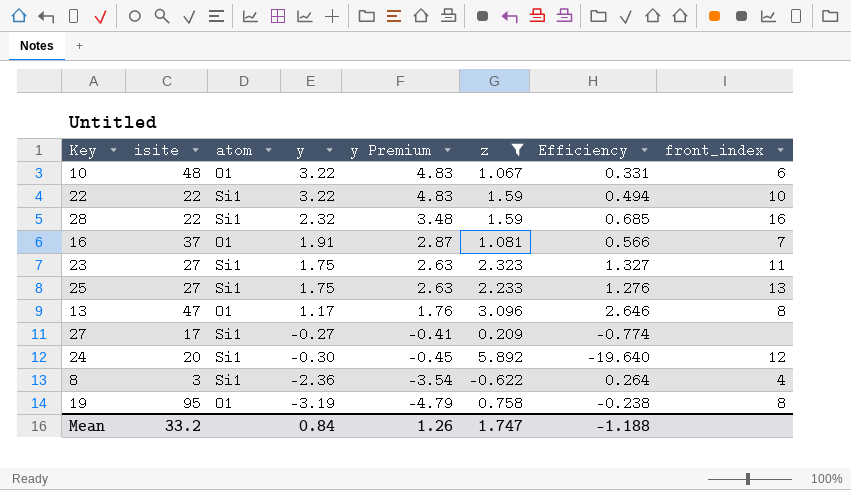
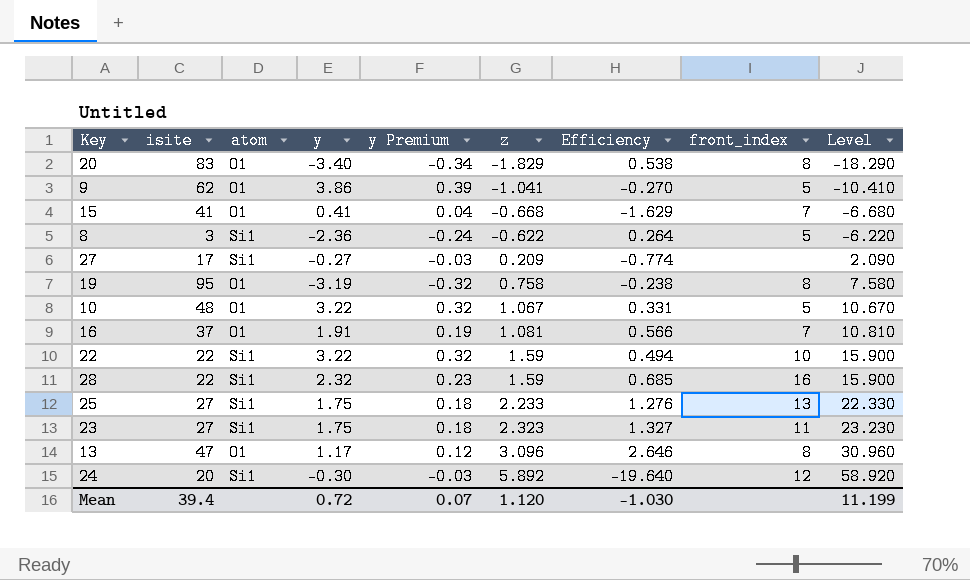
filter: z >= -0.622 -> none
row order: y descending -> z ascending
column y Premium | formula: [y] * 1.5 -> [y] * 0.1
column Level | formula: none -> [z] * 10
8 | front_index: 4 -> 5
10 | front_index: 6 -> 5
Mean | isite: 33.2 -> 39.4
Mean | y: 0.84 -> 0.72
Mean | y Premium: 1.26 -> 0.07
Mean | z: 1.747 -> 1.120
Mean | Efficiency: -1.188 -> -1.030

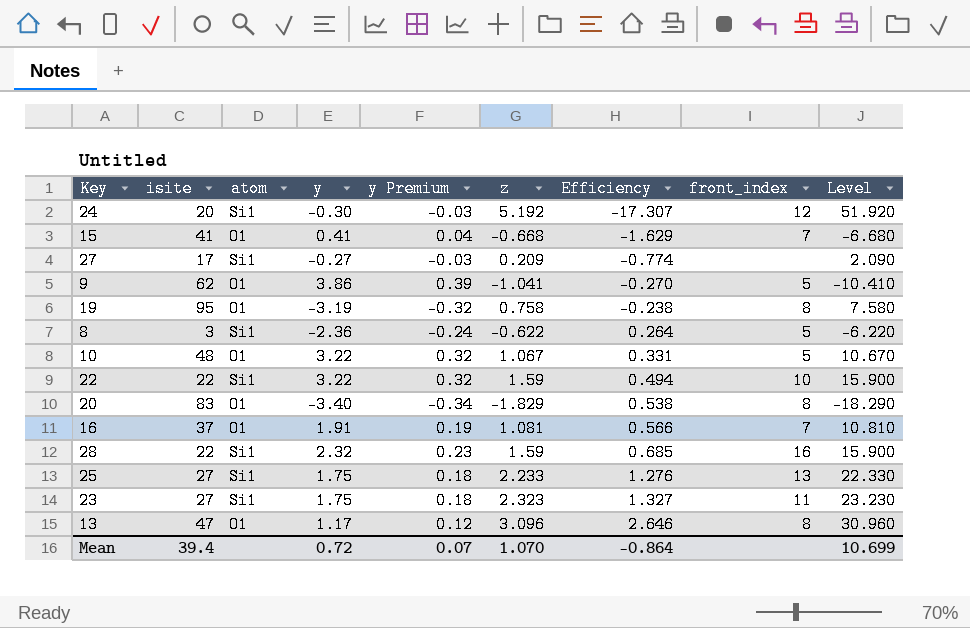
row order: z ascending -> Efficiency ascending
24 | z: 5.892 -> 5.192
24 | Efficiency: -19.640 -> -17.307
24 | Level: 58.920 -> 51.920
Mean | z: 1.120 -> 1.070
Mean | Efficiency: -1.030 -> -0.864
Mean | Level: 11.199 -> 10.699

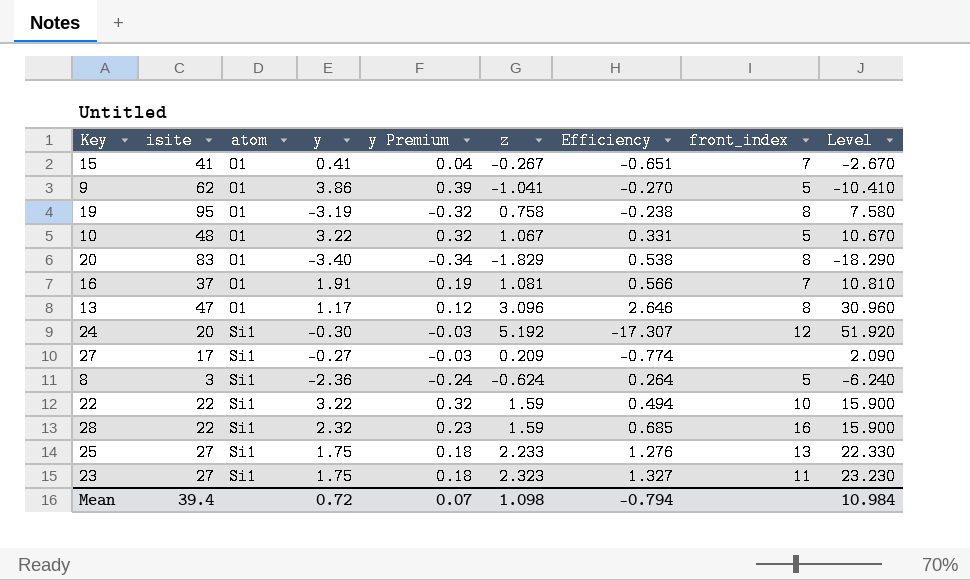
row order: Efficiency ascending -> atom ascending
15 | z: -0.668 -> -0.267
15 | Efficiency: -1.629 -> -0.651
15 | Level: -6.680 -> -2.670
8 | z: -0.622 -> -0.624
8 | Level: -6.220 -> -6.240
Mean | z: 1.070 -> 1.098
Mean | Efficiency: -0.864 -> -0.794
Mean | Level: 10.699 -> 10.984

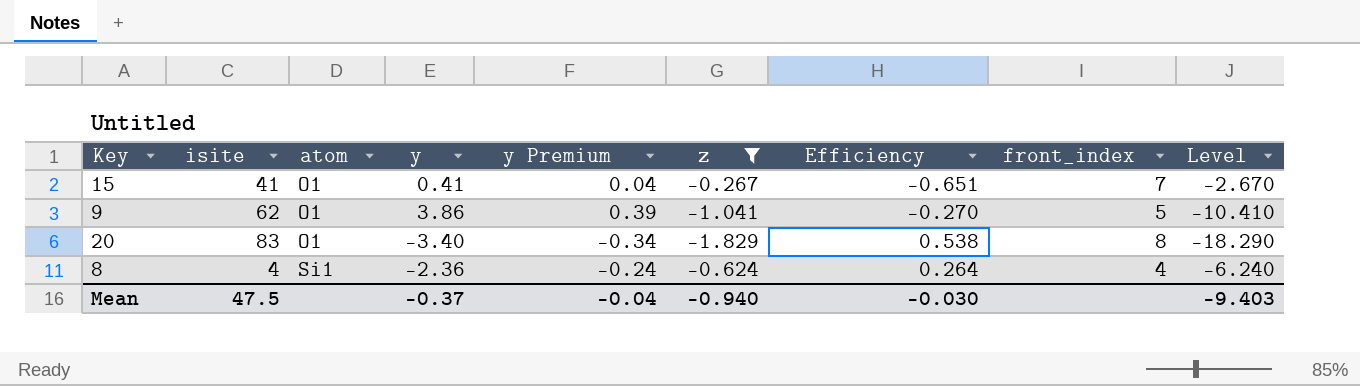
filter: none -> z <= -0.267
8 | isite: 3 -> 4
8 | front_index: 5 -> 4
Mean | isite: 39.4 -> 47.5
Mean | y: 0.72 -> -0.37
Mean | y Premium: 0.07 -> -0.04
Mean | z: 1.098 -> -0.940
Mean | Efficiency: -0.794 -> -0.030
Mean | Level: 10.984 -> -9.403

